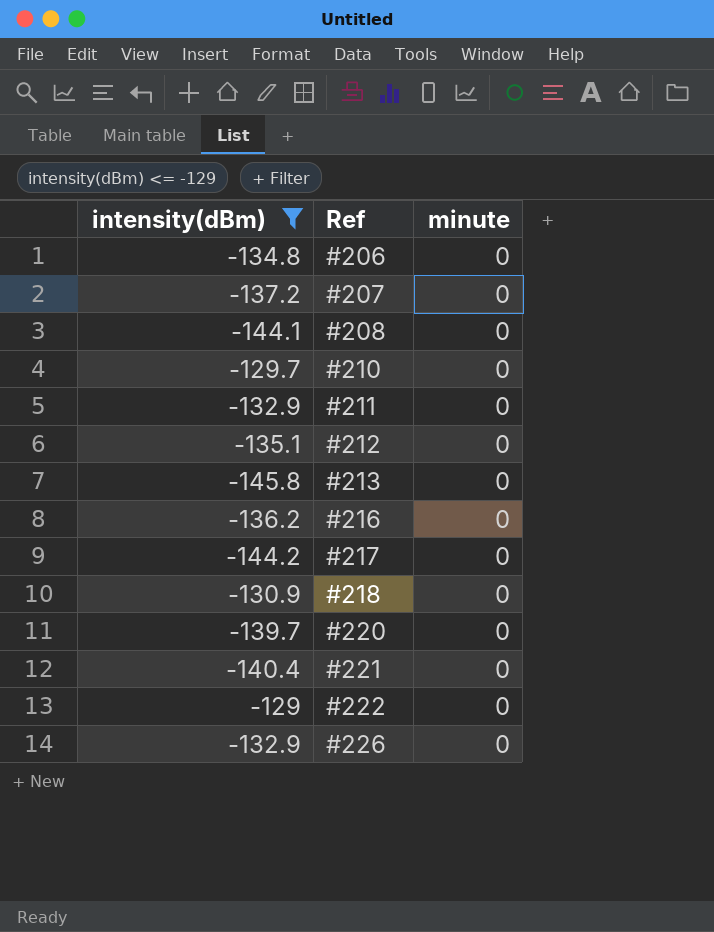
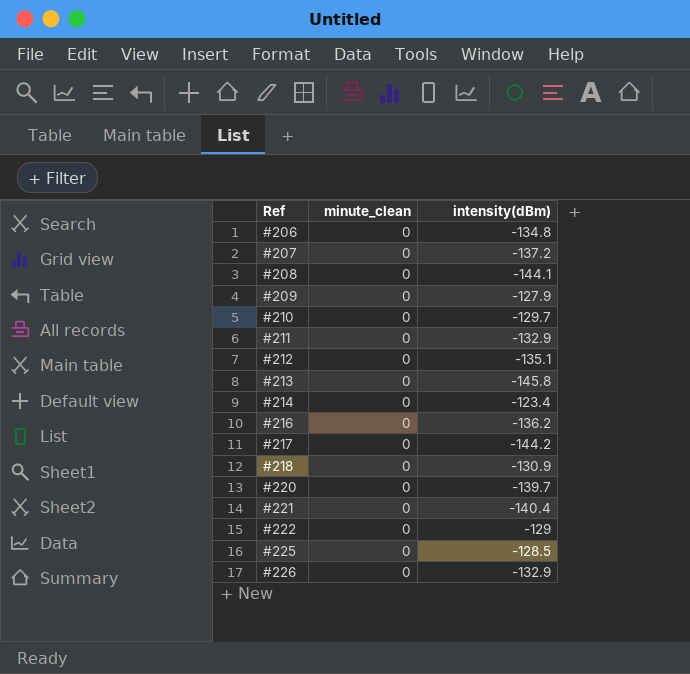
filter: intensity(dBm) <= -129 -> none
column name: minute -> minute_clean
column intensity(dBm) | position: 1 -> 3

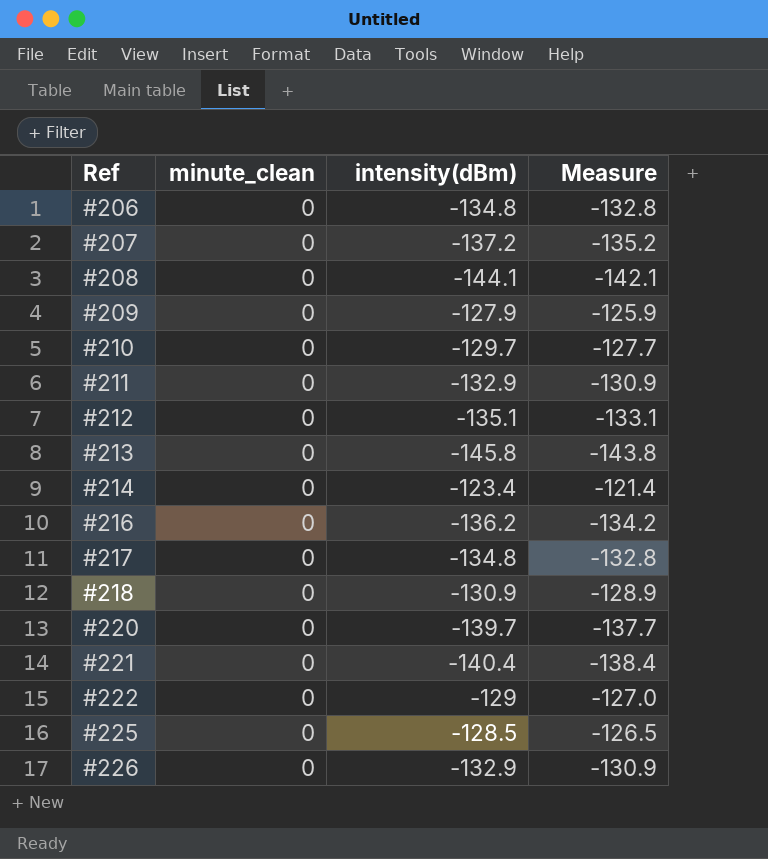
column Measure | formula: none -> [intensity(dBm)] + 2
#217 | intensity(dBm): -144.2 -> -134.8

